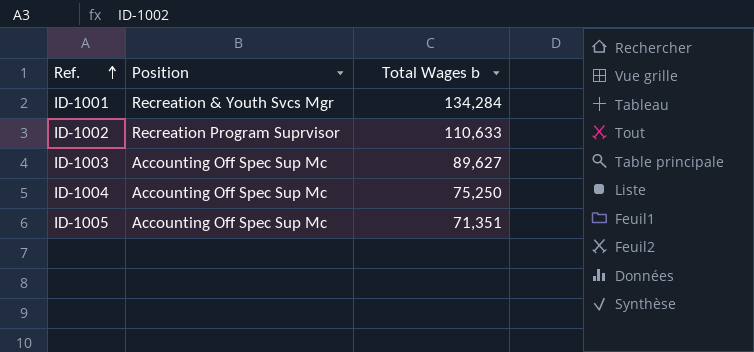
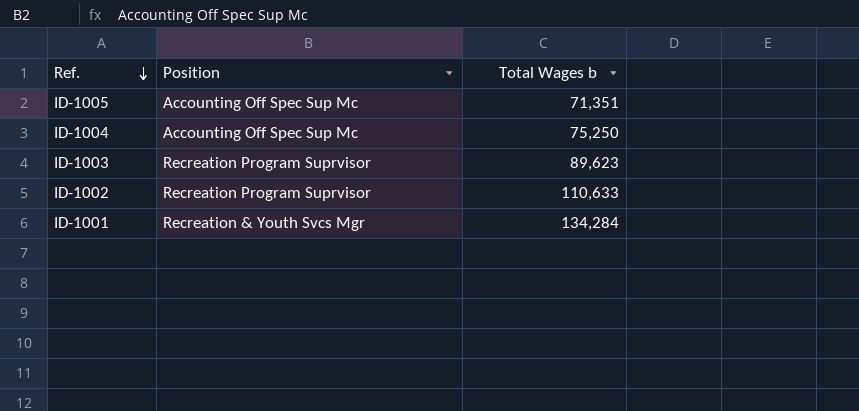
row order: Ref. ascending -> Ref. descending
ID-1003 | Position: Accounting Off Spec Sup Mc -> Recreation Program Suprvisor
ID-1003 | Total Wages b: 89,627 -> 89,623

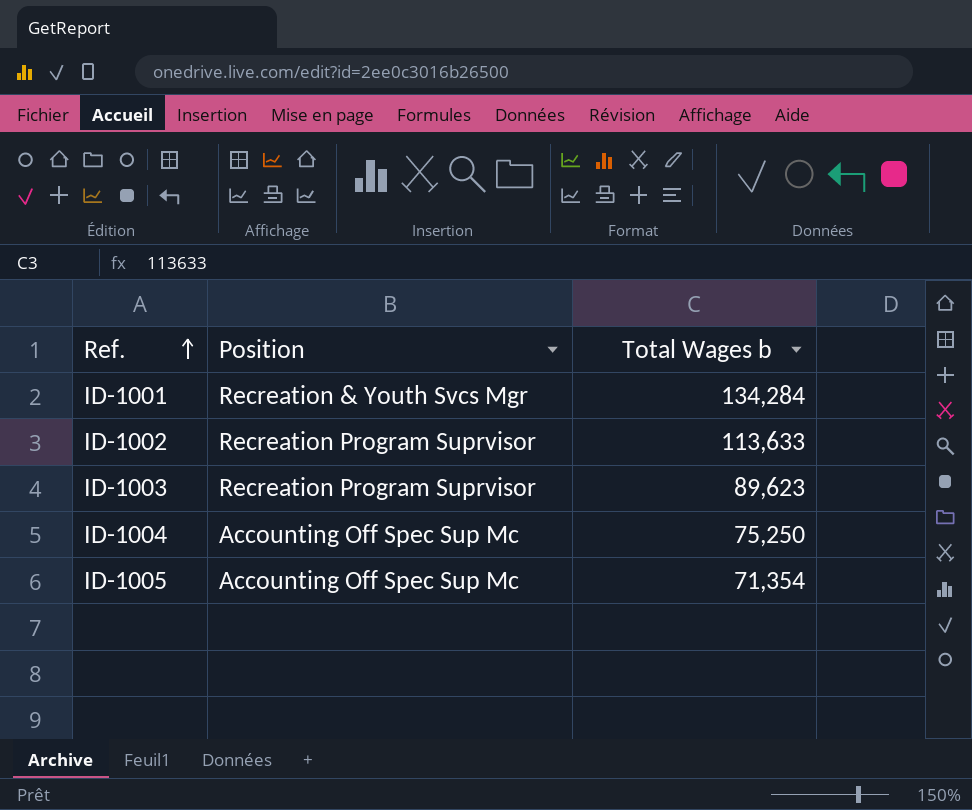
row order: Ref. descending -> Ref. ascending
ID-1002 | Total Wages b: 110,633 -> 113,633
ID-1005 | Total Wages b: 71,351 -> 71,354

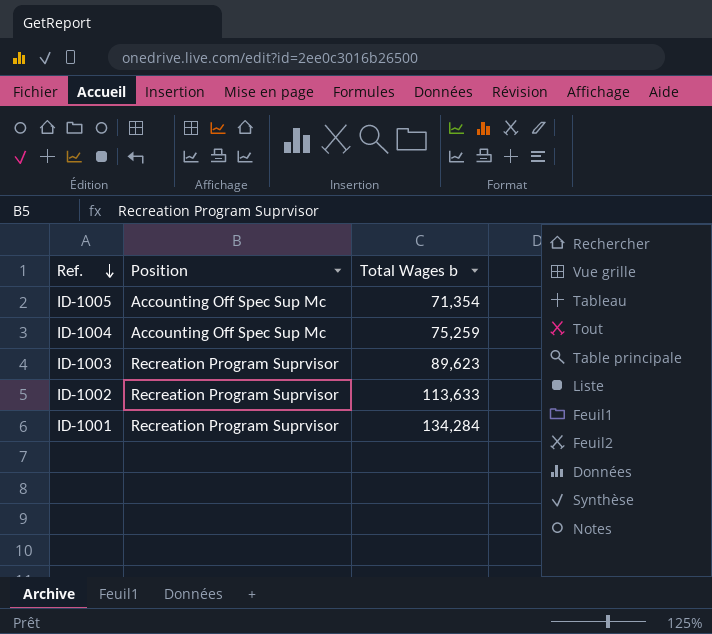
row order: Ref. ascending -> Ref. descending
ID-1004 | Total Wages b: 75,250 -> 75,259
ID-1001 | Position: Recreation & Youth Svcs Mgr -> Recreation Program Suprvisor

